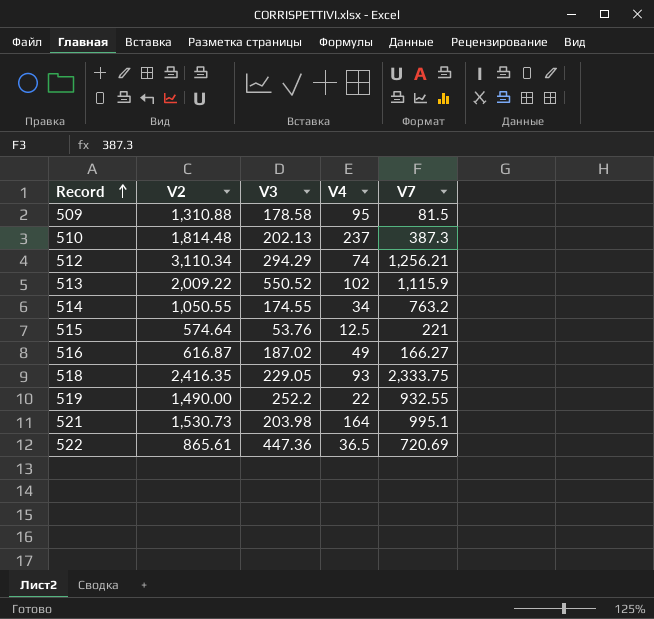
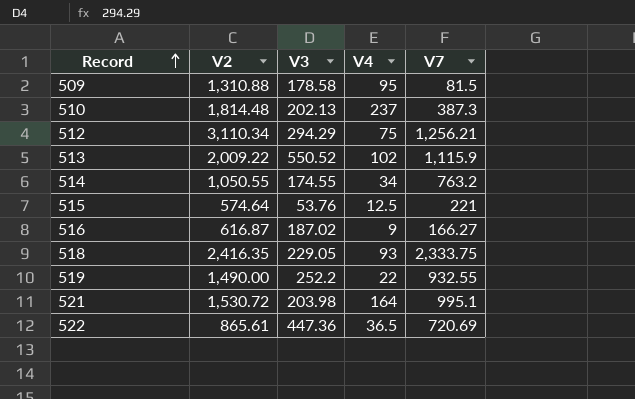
512 | V4: 74 -> 75
516 | V4: 49 -> 9
521 | V2: 1,530.73 -> 1,530.72

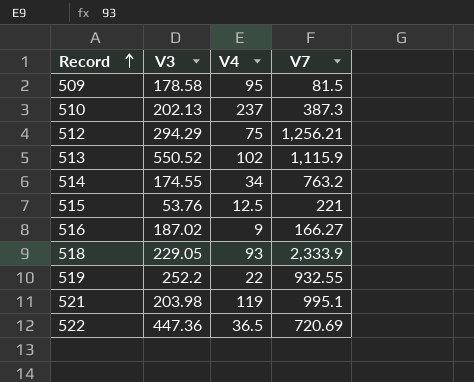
column V2 | position: 2 -> none
518 | V7: 2,333.75 -> 2,333.9
521 | V4: 164 -> 119

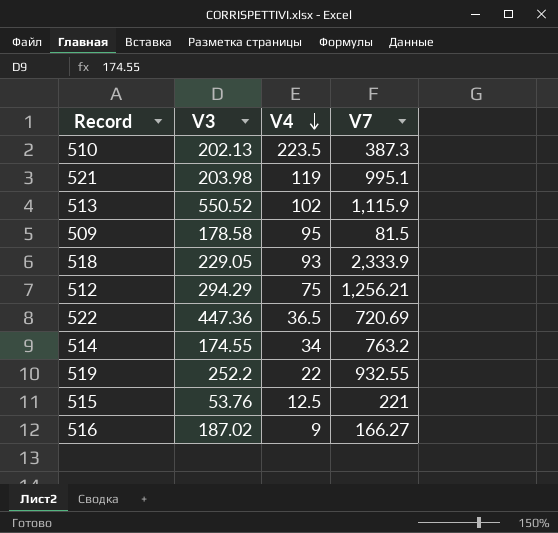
row order: Record ascending -> V4 descending
510 | V4: 237 -> 223.5

